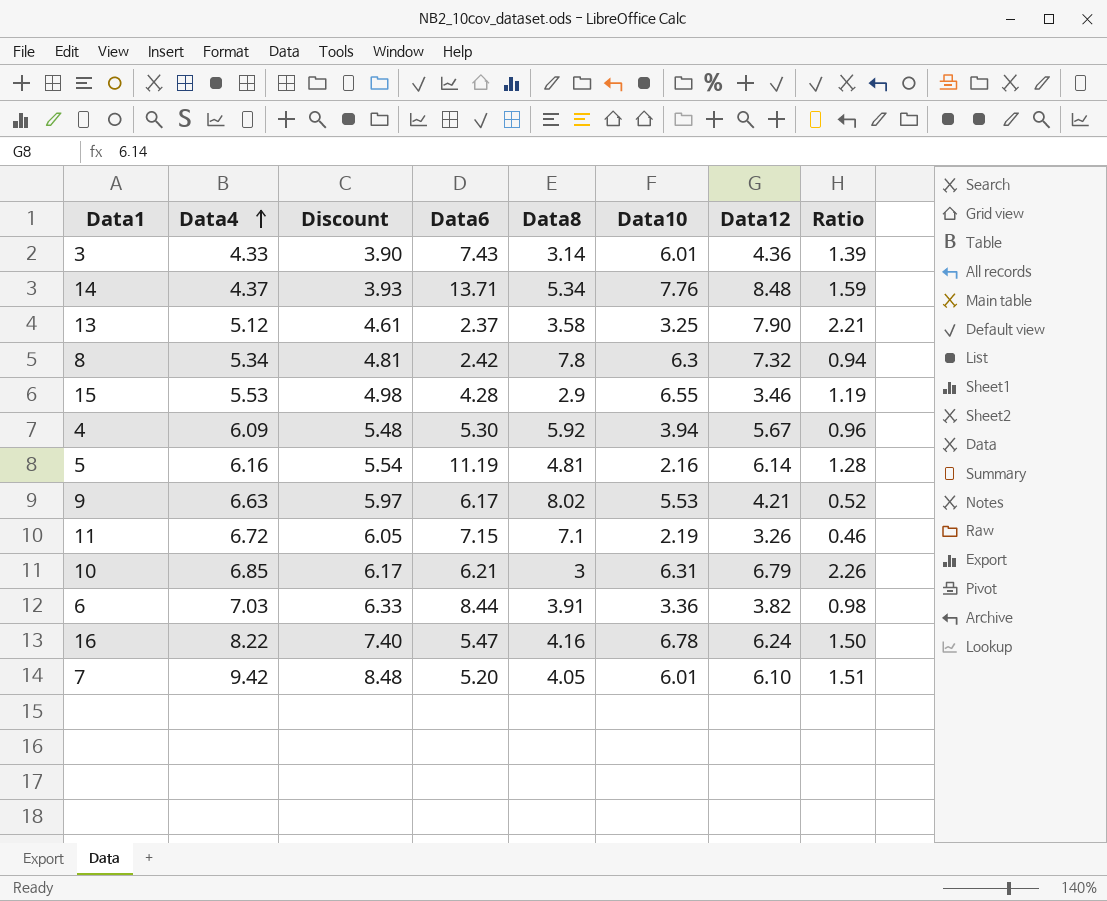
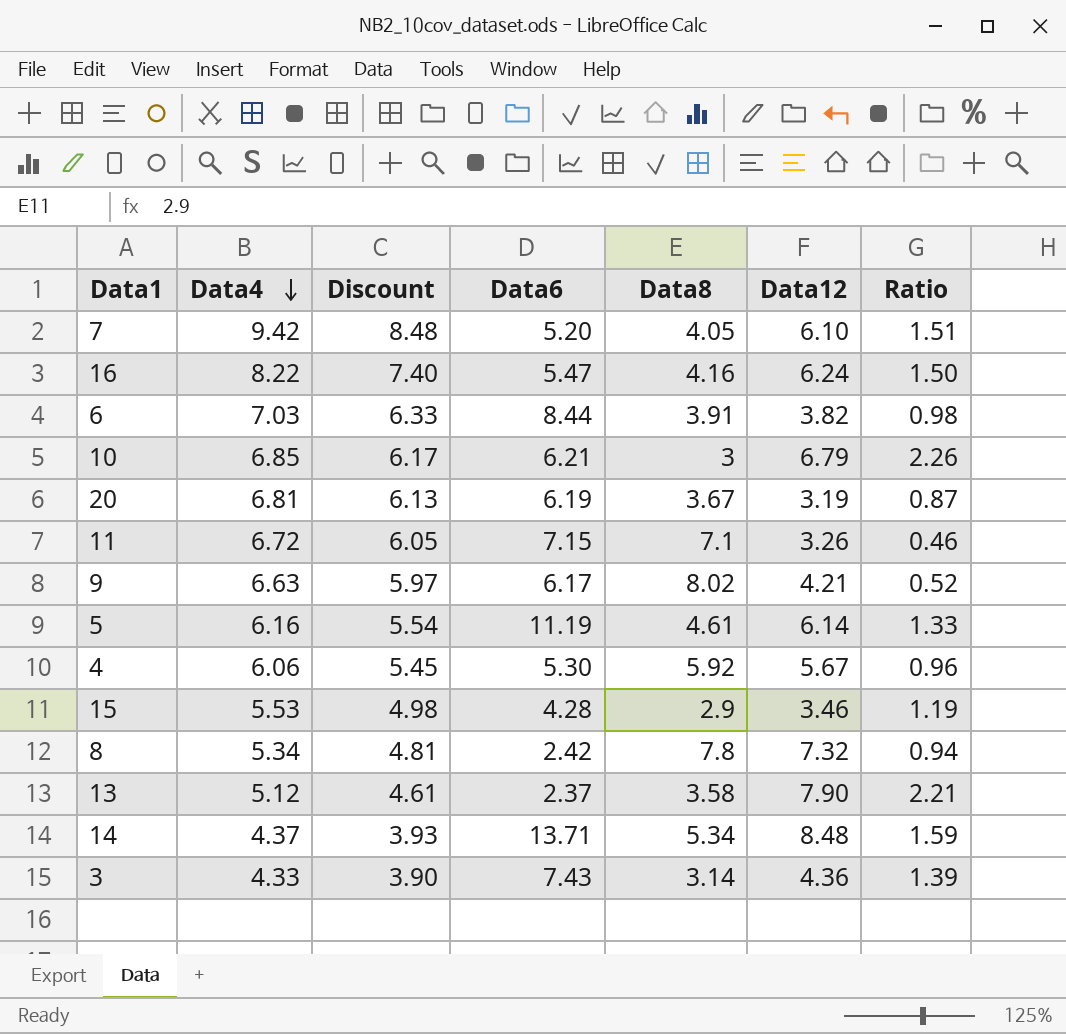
row order: Data4 ascending -> Data4 descending
column Data10 | position: 6 -> none
row 20: none -> 6.81 | 6.13 | 6.19 | 3.67 | 3.19 | 0.87
5 | Data8: 4.81 -> 4.61
5 | Ratio: 1.28 -> 1.33
4 | Data4: 6.09 -> 6.06
4 | Discount: 5.48 -> 5.45

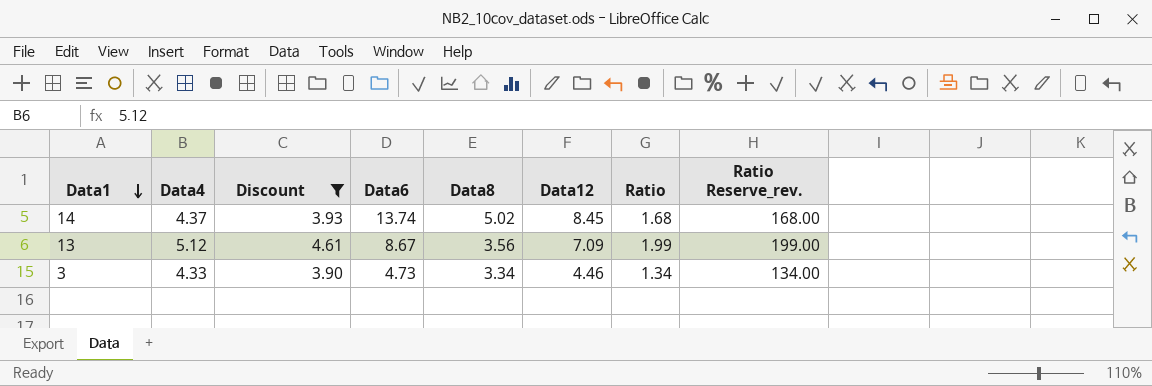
filter: none -> Discount <= 4.61
row order: Data4 descending -> Data1 descending
column Ratio Reserve_rev. | formula: none -> [Ratio] * 100
14 | Data6: 13.71 -> 13.74
14 | Data8: 5.34 -> 5.02
14 | Data12: 8.48 -> 8.45
14 | Ratio: 1.59 -> 1.68
13 | Data6: 2.37 -> 8.67
13 | Data8: 3.58 -> 3.56
13 | Data12: 7.90 -> 7.09
13 | Ratio: 2.21 -> 1.99
3 | Data6: 7.43 -> 4.73
3 | Data8: 3.14 -> 3.34
3 | Data12: 4.36 -> 4.46
3 | Ratio: 1.39 -> 1.34

